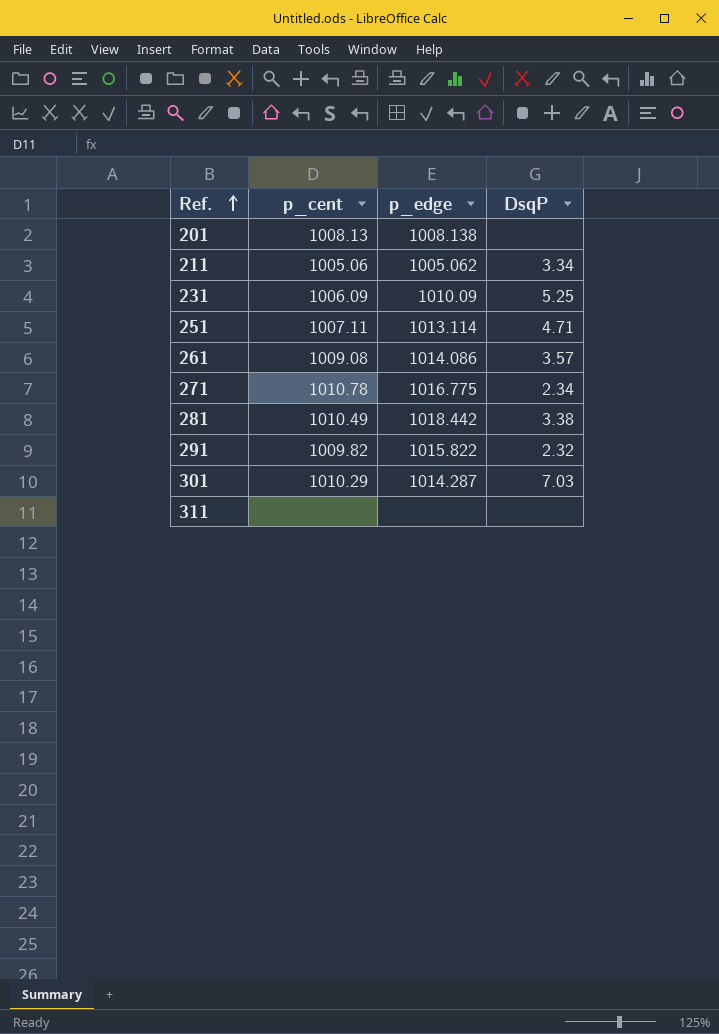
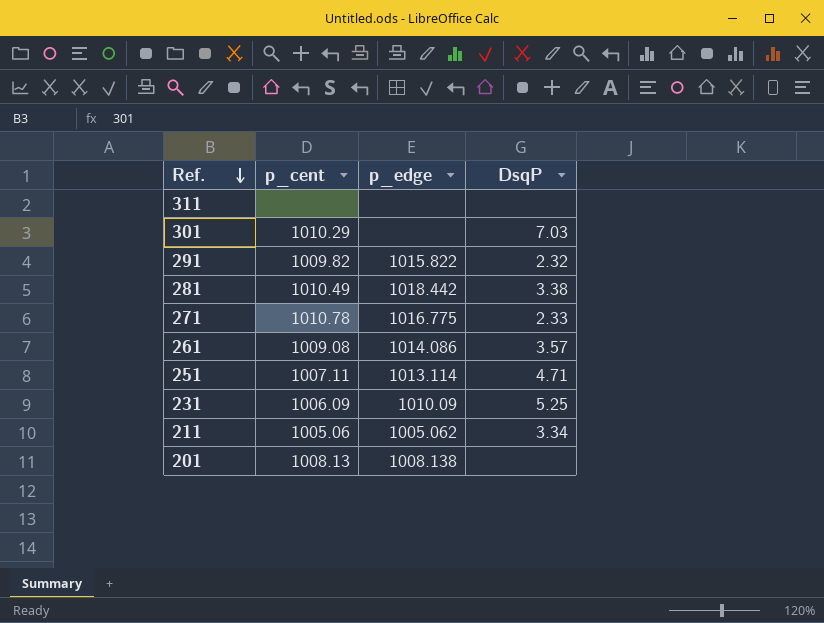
row order: Ref. ascending -> Ref. descending
301 | p_edge: 1014.287 -> none
271 | DsqP: 2.34 -> 2.33

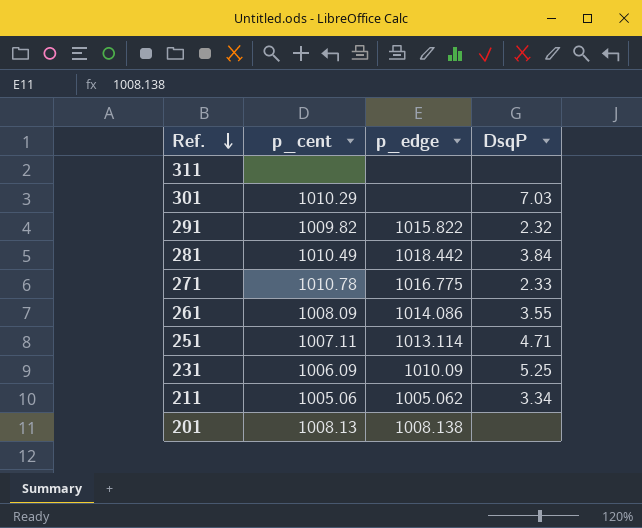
281 | DsqP: 3.38 -> 3.84
261 | p_cent: 1009.08 -> 1008.09
261 | DsqP: 3.57 -> 3.55

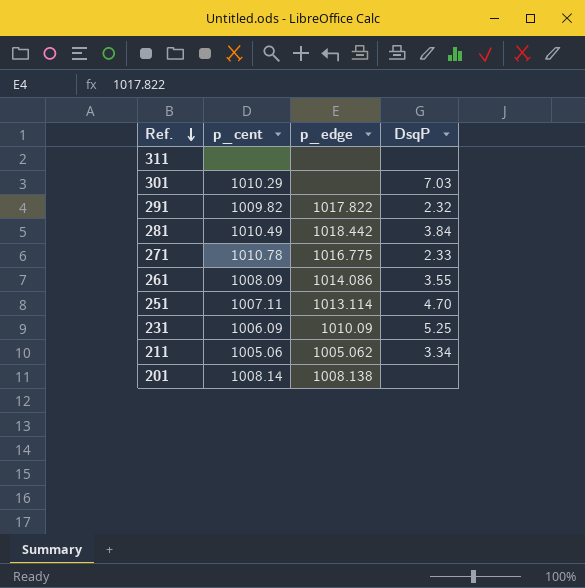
291 | p_edge: 1015.822 -> 1017.822
251 | DsqP: 4.71 -> 4.70
201 | p_cent: 1008.13 -> 1008.14

